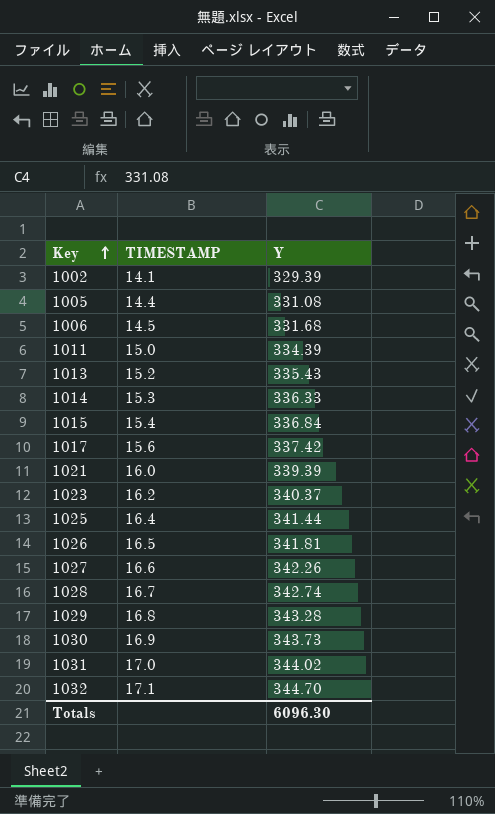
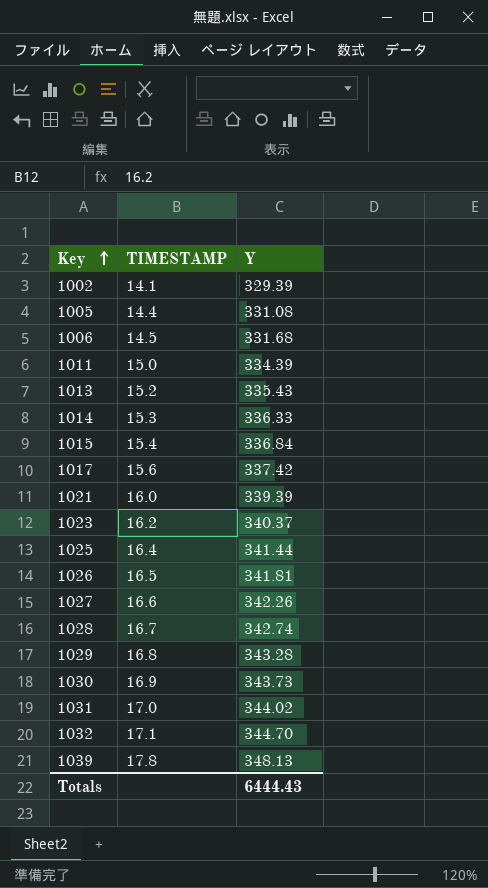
row 1039: none -> 17.8 | 348.13
Totals | Y: 6096.30 -> 6444.43

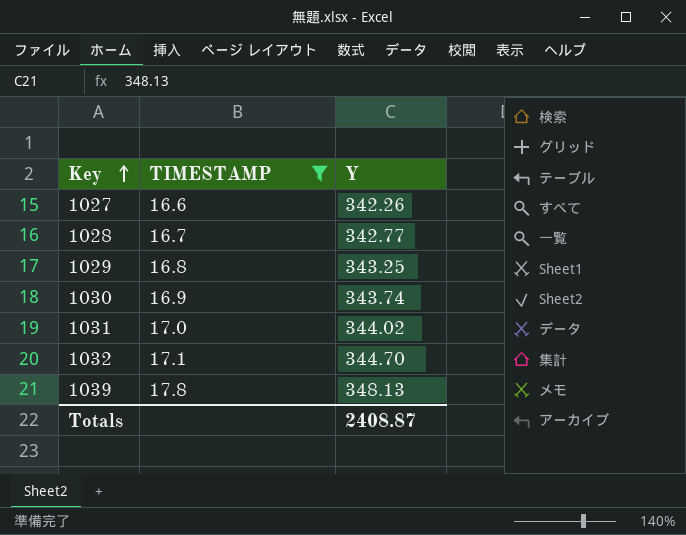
filter: none -> TIMESTAMP >= 16.6
1028 | Y: 342.74 -> 342.77
1029 | Y: 343.28 -> 343.25
1030 | Y: 343.73 -> 343.74
Totals | Y: 6444.43 -> 2408.87

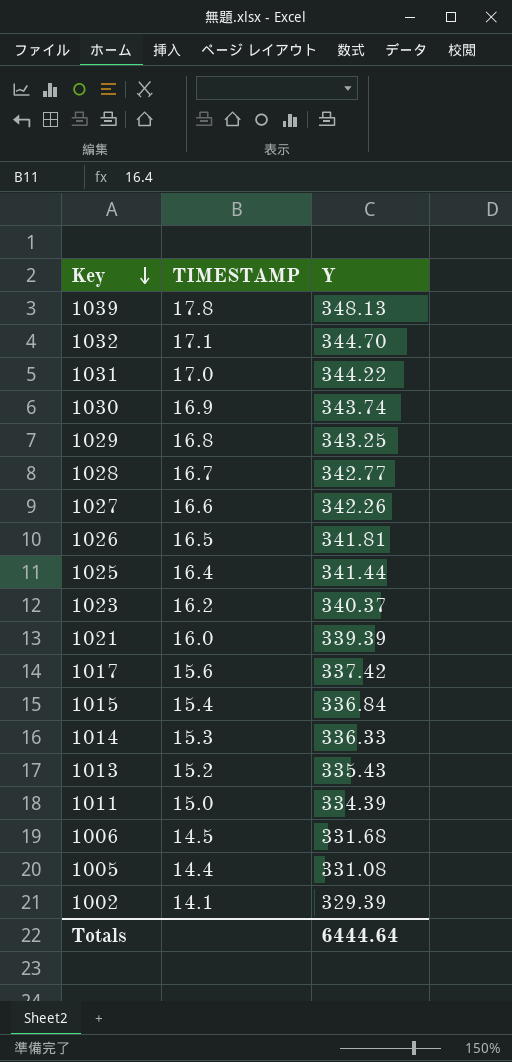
filter: TIMESTAMP >= 16.6 -> none
row order: Key ascending -> Key descending
1031 | Y: 344.02 -> 344.22
Totals | Y: 2408.87 -> 6444.64

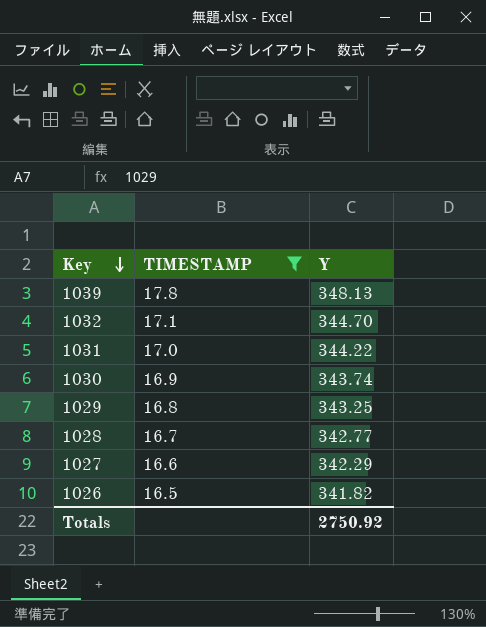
filter: none -> TIMESTAMP >= 16.5
1027 | Y: 342.26 -> 342.29
1026 | Y: 341.81 -> 341.82
Totals | Y: 6444.64 -> 2750.92

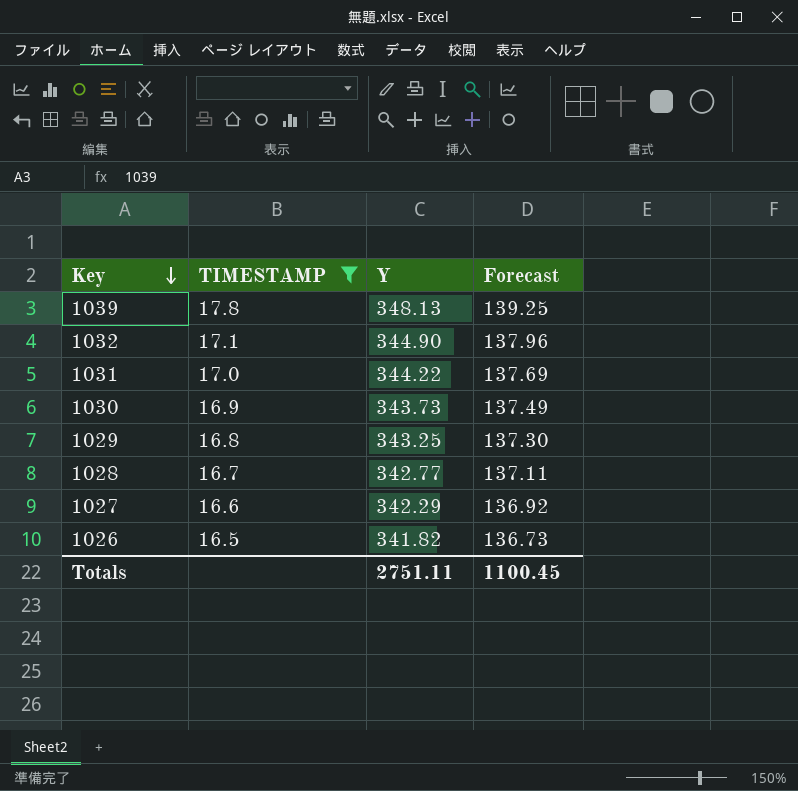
column Forecast | formula: none -> [Y] * 0.4
1032 | Y: 344.70 -> 344.90
1030 | Y: 343.74 -> 343.73
Totals | Y: 2750.92 -> 2751.11

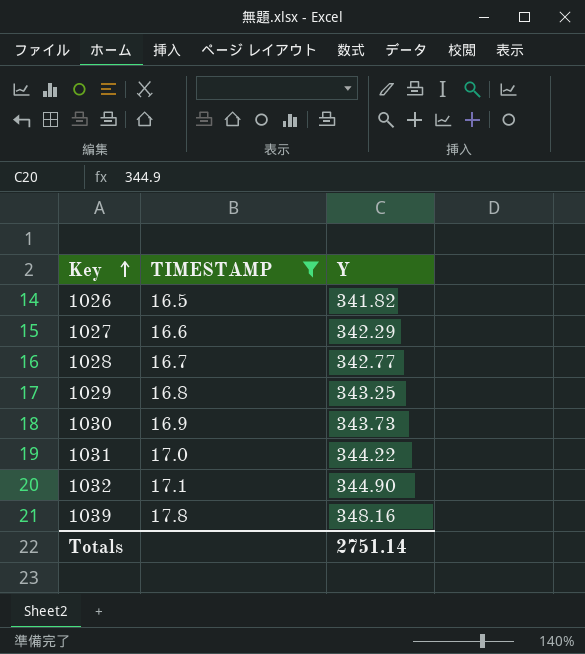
row order: Key descending -> Key ascending
column Forecast | formula: [Y] * 0.4 -> none
1039 | Y: 348.13 -> 348.16
Totals | Y: 2751.11 -> 2751.14

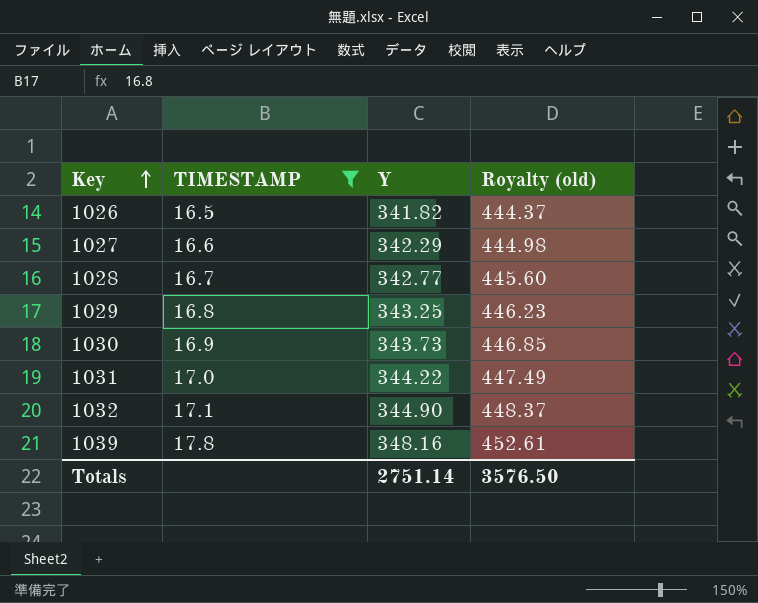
column Royalty (old) | formula: none -> [Y] * 1.3

